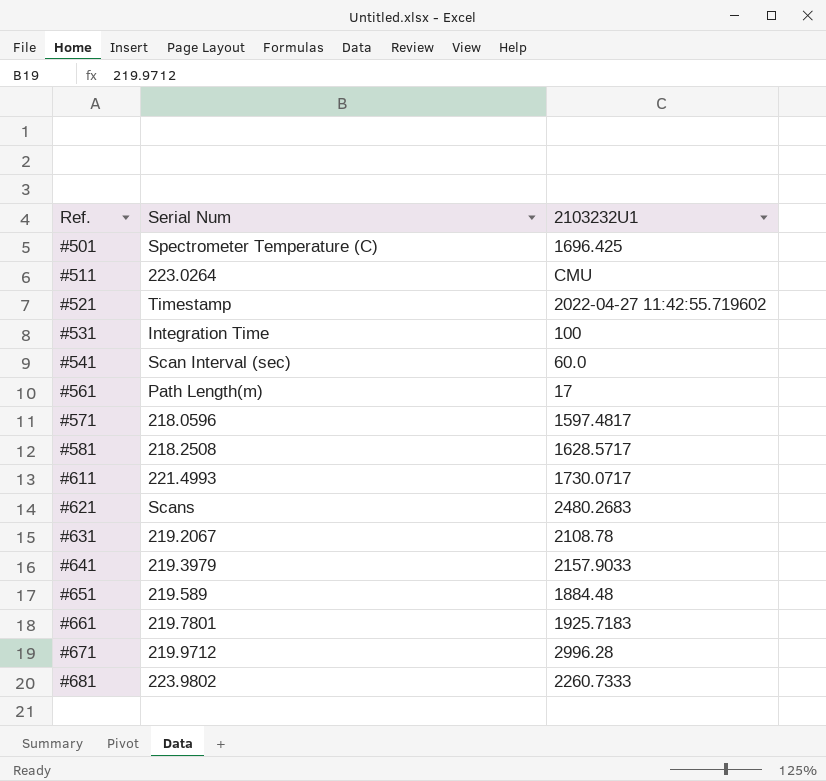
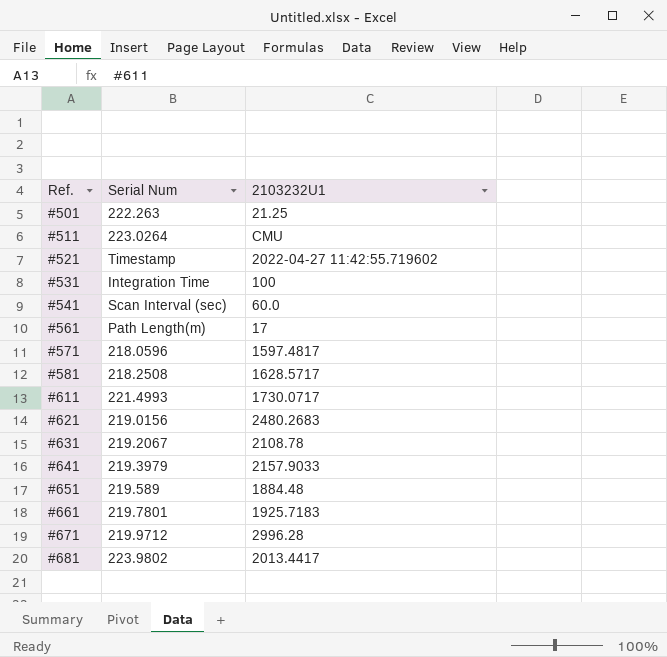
#501 | Serial Num: Spectrometer Temperature (C) -> 222.263
#501 | 2103232U1: 1696.425 -> 21.25
#621 | Serial Num: Scans -> 219.0156
#681 | 2103232U1: 2260.7333 -> 2013.4417

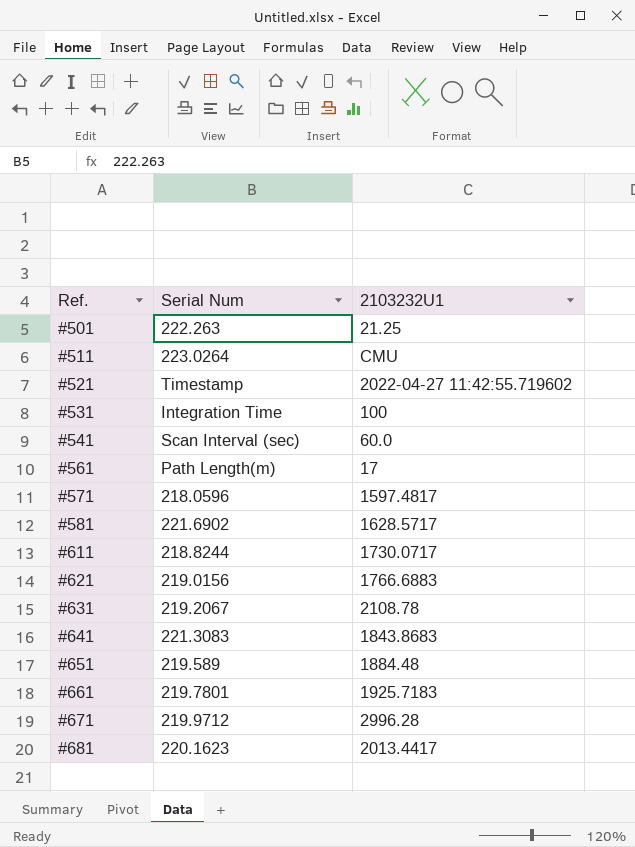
#581 | Serial Num: 218.2508 -> 221.6902
#611 | Serial Num: 221.4993 -> 218.8244
#621 | 2103232U1: 2480.2683 -> 1766.6883
#641 | Serial Num: 219.3979 -> 221.3083
#641 | 2103232U1: 2157.9033 -> 1843.8683
#681 | Serial Num: 223.9802 -> 220.1623

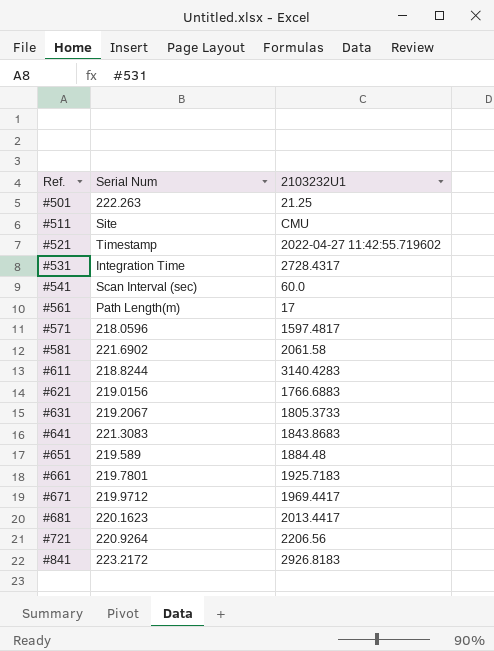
#511 | Serial Num: 223.0264 -> Site
#531 | 2103232U1: 100 -> 2728.4317
#581 | 2103232U1: 1628.5717 -> 2061.58
#611 | 2103232U1: 1730.0717 -> 3140.4283
#631 | 2103232U1: 2108.78 -> 1805.3733
#671 | 2103232U1: 2996.28 -> 1969.4417
row #721: none -> 220.9264 | 2206.56
row #841: none -> 223.2172 | 2926.8183

